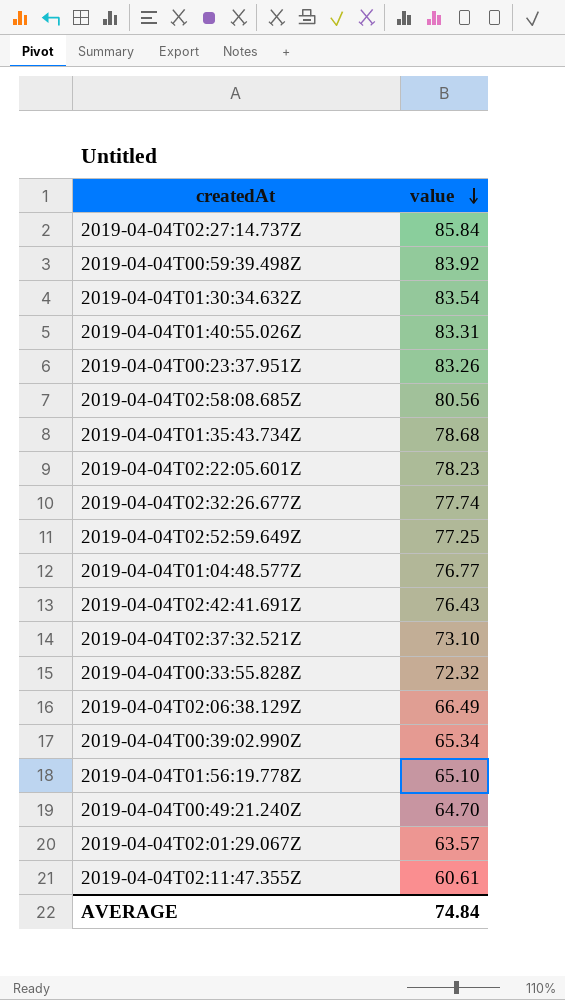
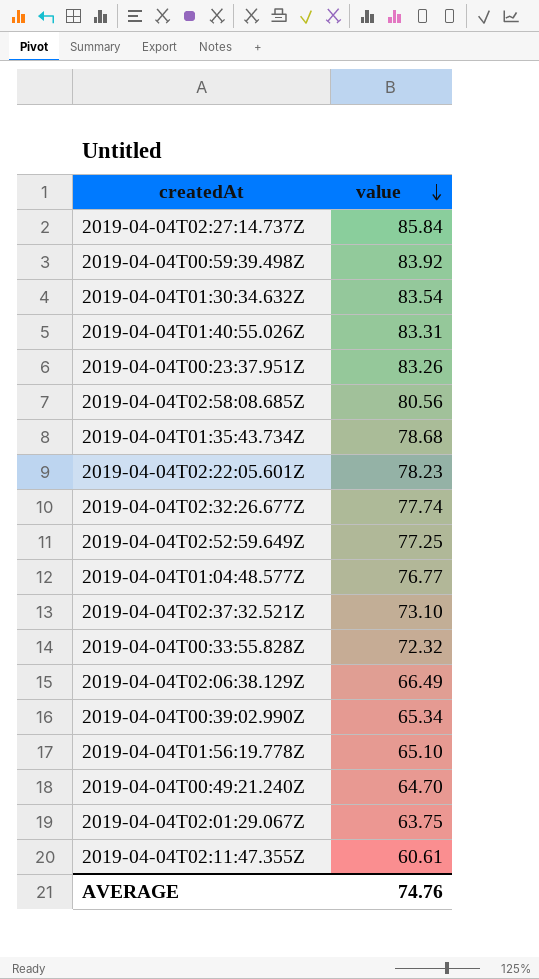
row 2019-04-04T02:42:41.691Z: 76.43 -> none
2019-04-04T02:01:29.067Z | value: 63.57 -> 63.75
AVERAGE | value: 74.84 -> 74.76

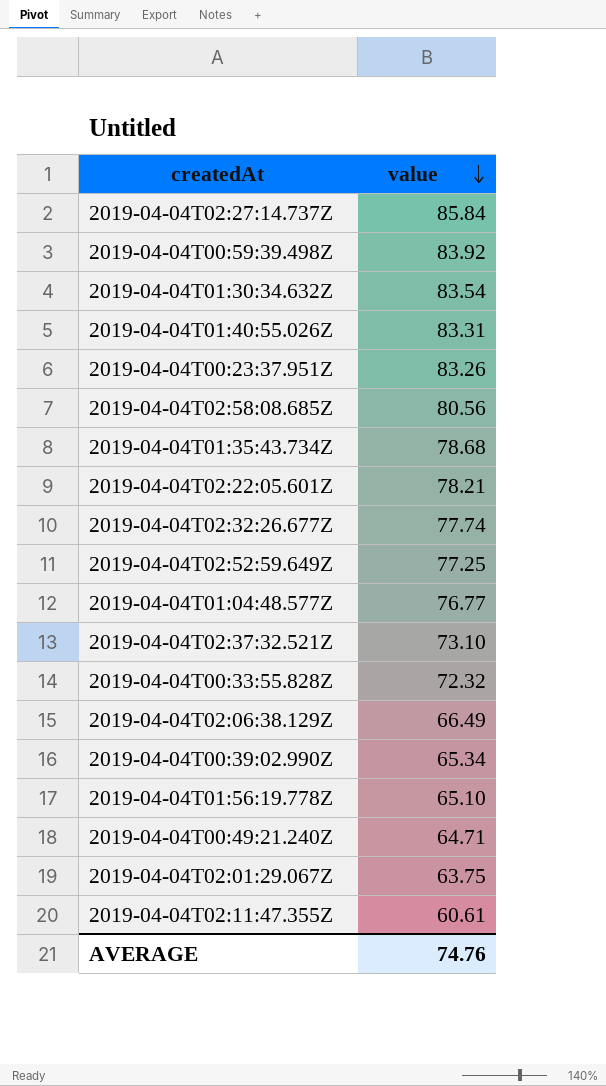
2019-04-04T02:22:05.601Z | value: 78.23 -> 78.21
2019-04-04T00:49:21.240Z | value: 64.70 -> 64.71

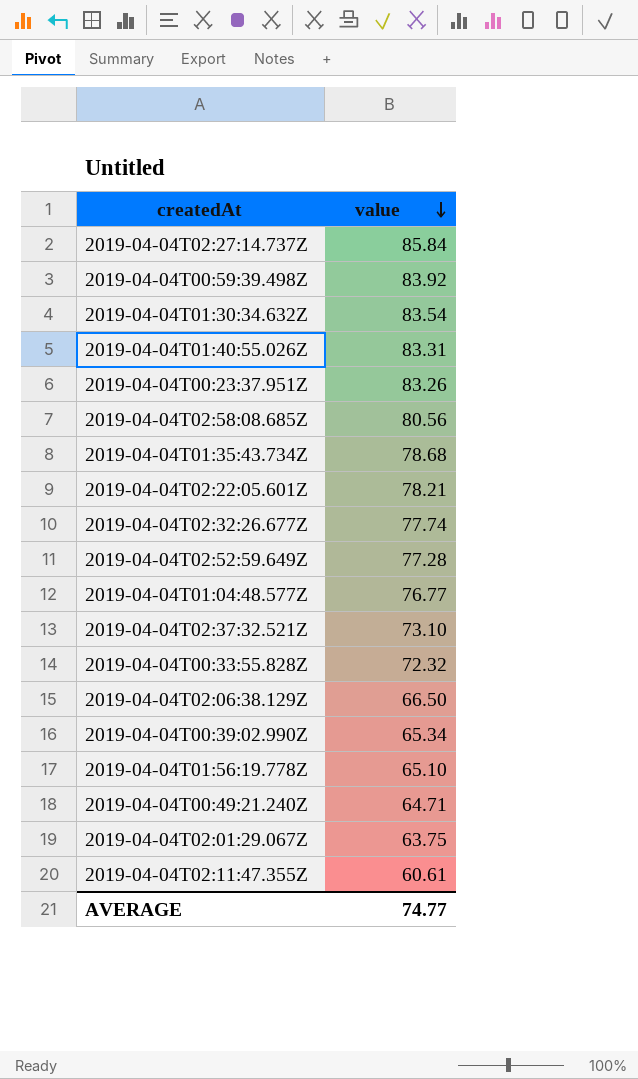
2019-04-04T02:52:59.649Z | value: 77.25 -> 77.28
2019-04-04T02:06:38.129Z | value: 66.49 -> 66.50
AVERAGE | value: 74.76 -> 74.77

